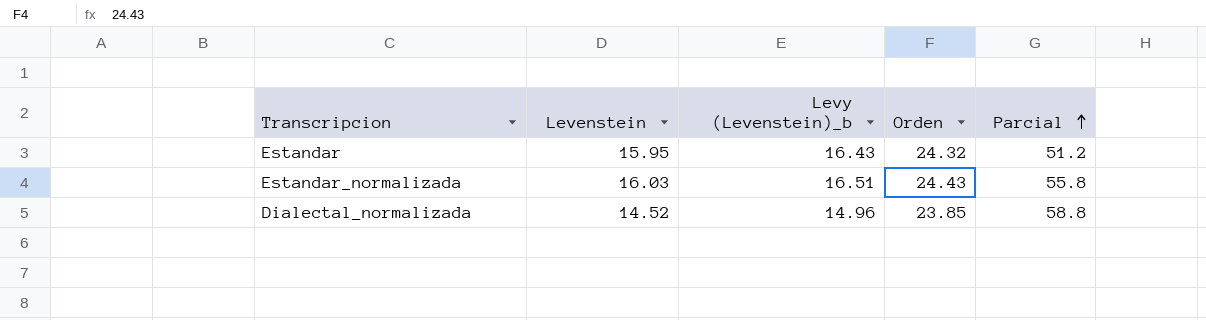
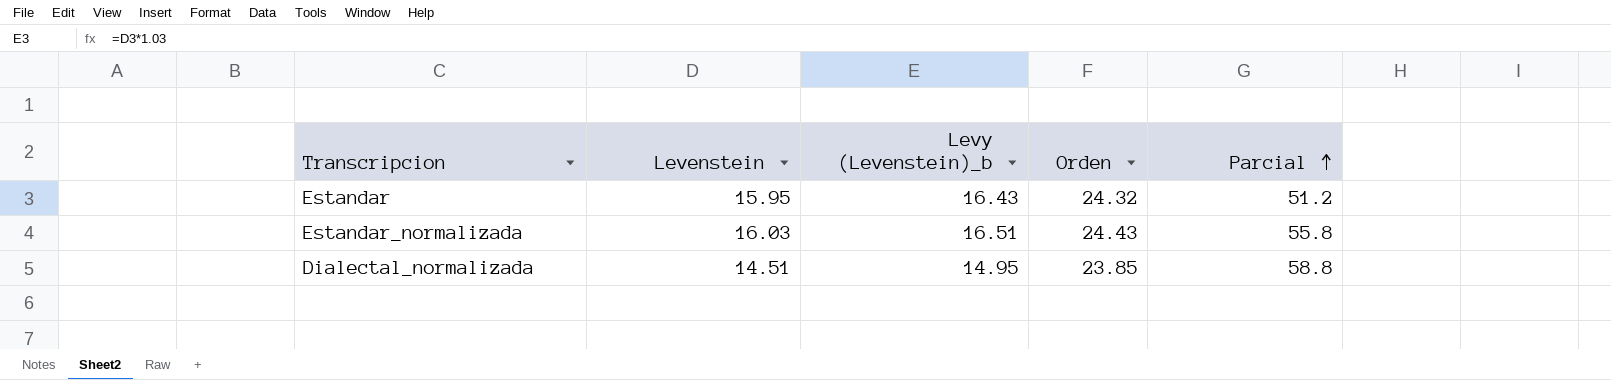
Dialectal_normalizada | Levenstein: 14.52 -> 14.51
Dialectal_normalizada | Levy (Levenstein)_b: 14.96 -> 14.95

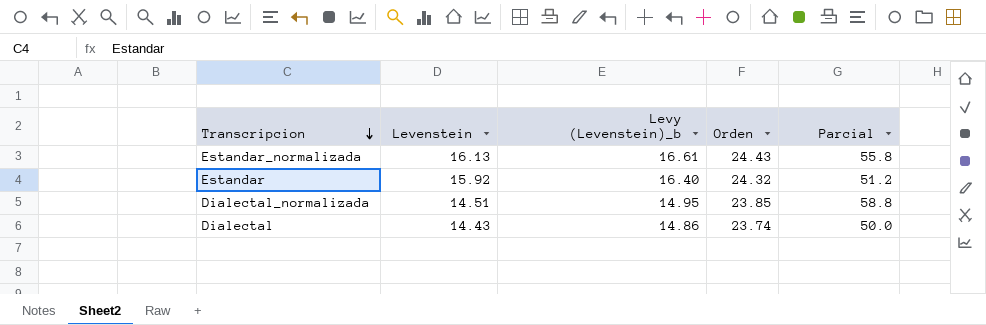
row order: Parcial ascending -> Transcripcion descending
Estandar_normalizada | Levenstein: 16.03 -> 16.13
Estandar_normalizada | Levy (Levenstein)_b: 16.51 -> 16.61
Estandar | Levenstein: 15.95 -> 15.92
Estandar | Levy (Levenstein)_b: 16.43 -> 16.40
row Dialectal: none -> 14.43 | 14.86 | 23.74 | 50.0

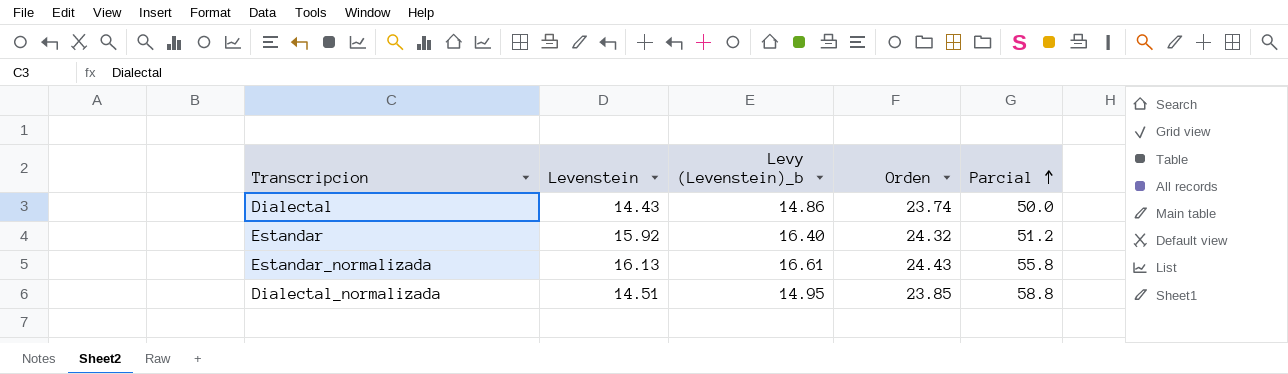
row order: Transcripcion descending -> Parcial ascending

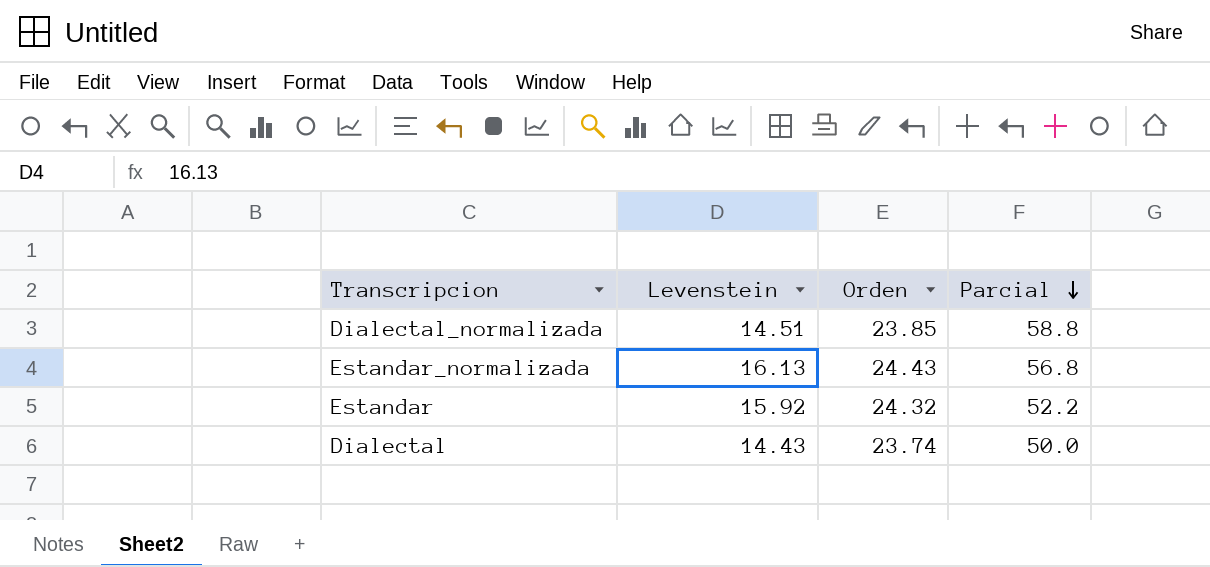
row order: Parcial ascending -> Parcial descending
column Levy (Levenstein)_b | formula: [Levenstein] * 1.03 -> none
Estandar_normalizada | Parcial: 55.8 -> 56.8
Estandar | Parcial: 51.2 -> 52.2

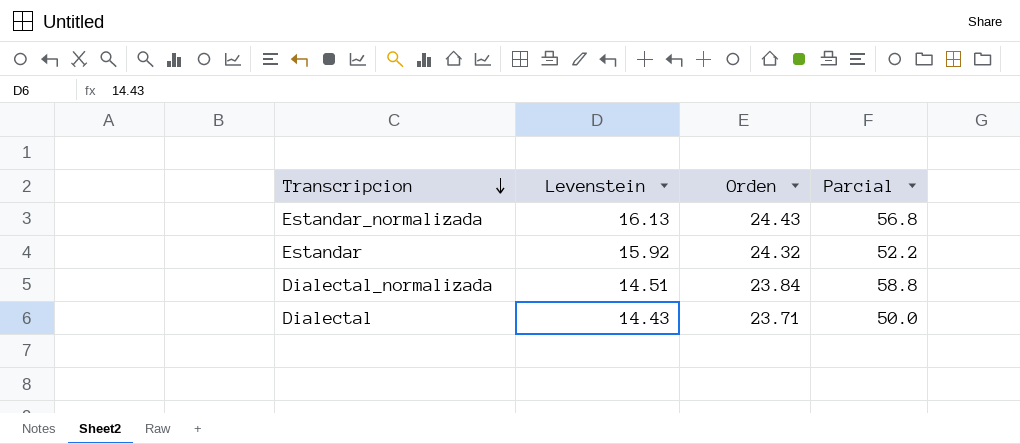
row order: Parcial descending -> Transcripcion descending
Dialectal_normalizada | Orden: 23.85 -> 23.84
Dialectal | Orden: 23.74 -> 23.71

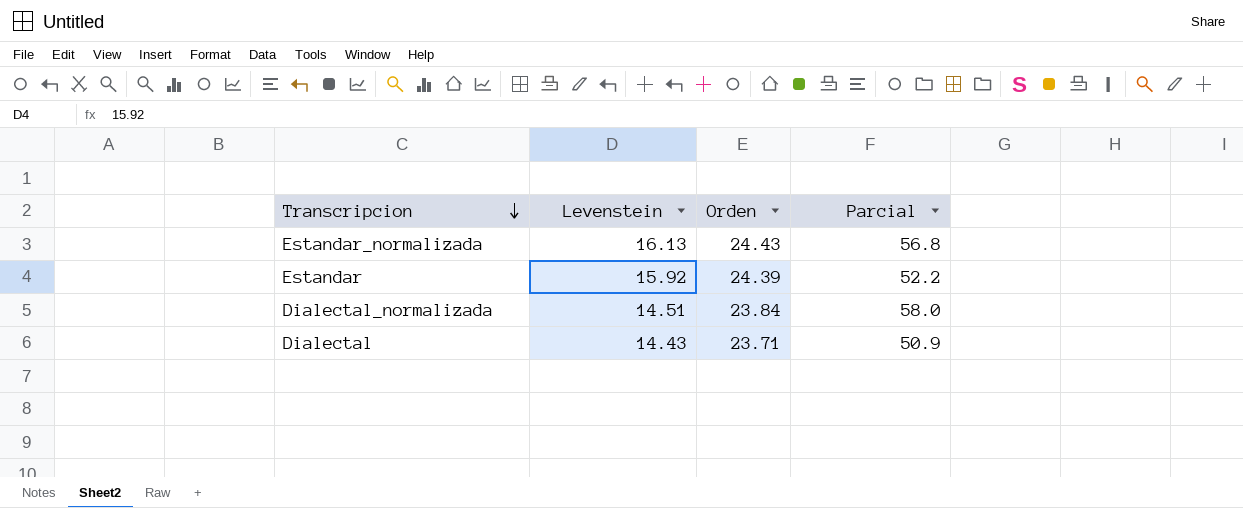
Estandar | Orden: 24.32 -> 24.39
Dialectal_normalizada | Parcial: 58.8 -> 58.0
Dialectal | Parcial: 50.0 -> 50.9

